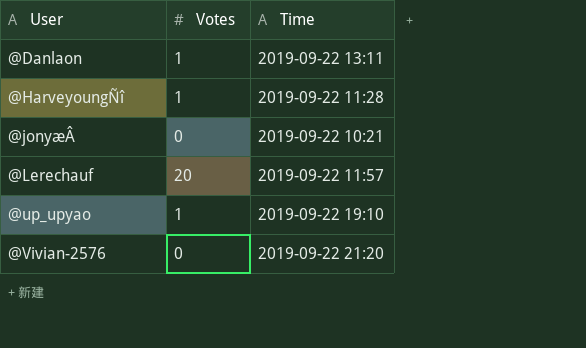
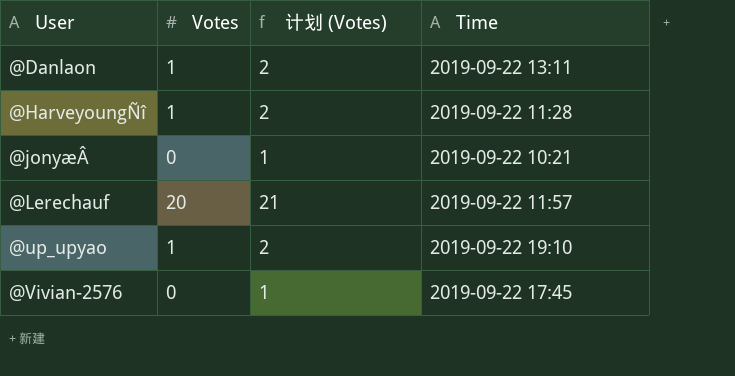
column 计划 (Votes) | formula: none -> [Votes] + 1
@Vivian-2576 | Time: 2019-09-22 21:20 -> 2019-09-22 17:45

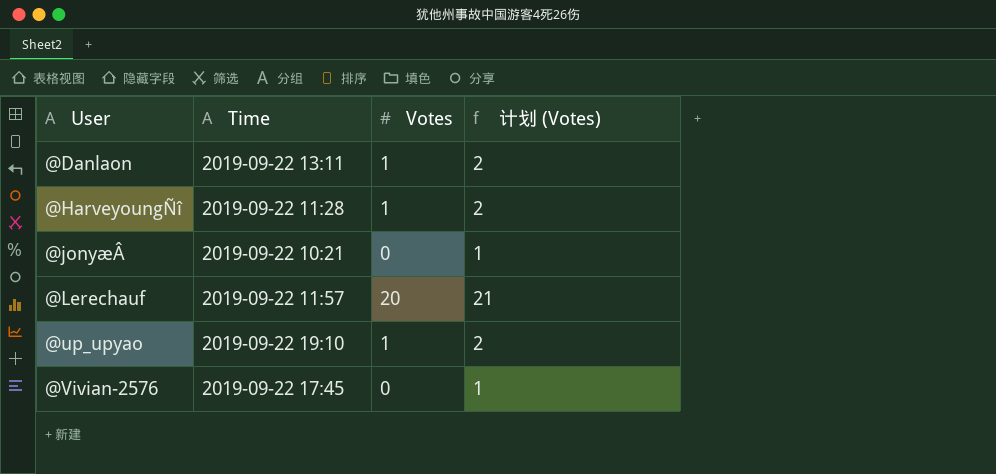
column Time | position: 4 -> 2

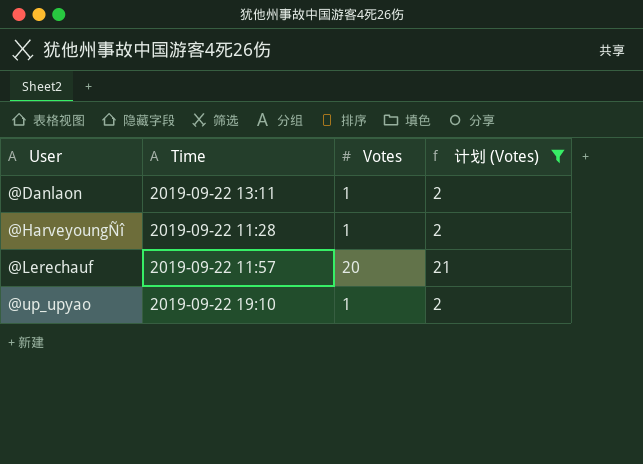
filter: none -> 计划 (Votes) != 1

